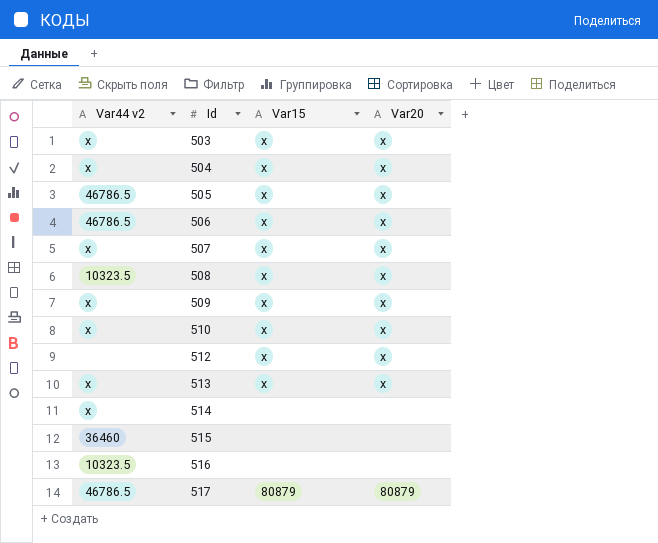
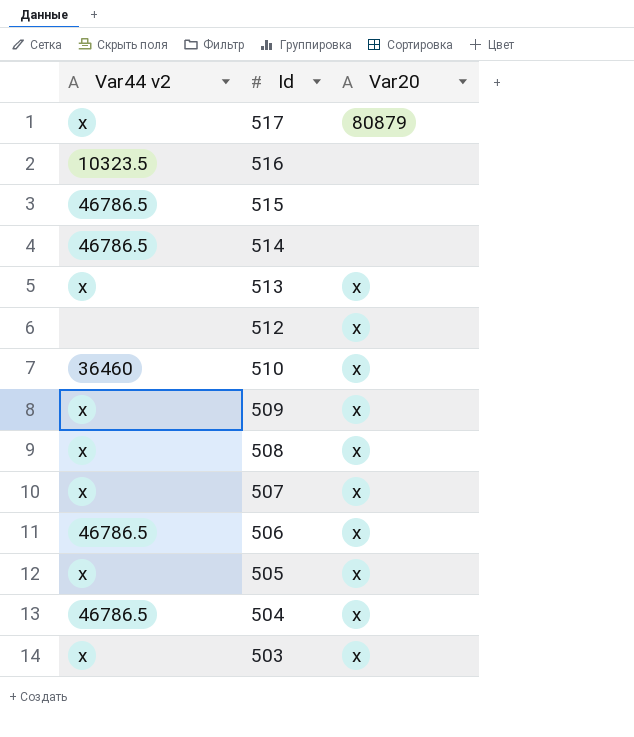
row order: Id ascending -> Id descending
column Var15 | position: 3 -> none
517 | Var44 v2: 46786.5 -> х
515 | Var44 v2: 36460 -> 46786.5
514 | Var44 v2: х -> 46786.5
510 | Var44 v2: х -> 36460
508 | Var44 v2: 10323.5 -> х
505 | Var44 v2: 46786.5 -> х
504 | Var44 v2: х -> 46786.5

